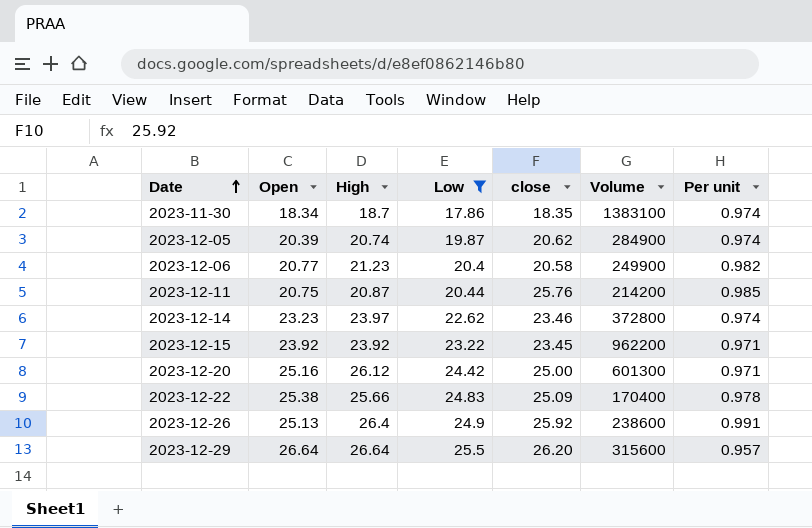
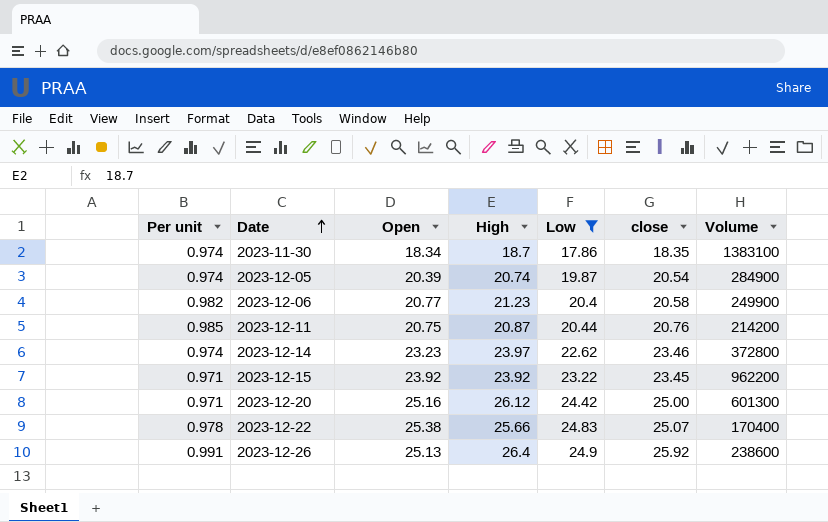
column Per unit | position: 7 -> 1
row 2023-12-29: 26.64 | 26.64 | 25.5 | 26.20 | 315600 | 0.957 -> none
2023-12-05 | close: 20.62 -> 20.54
2023-12-11 | close: 25.76 -> 20.76
2023-12-22 | close: 25.09 -> 25.07

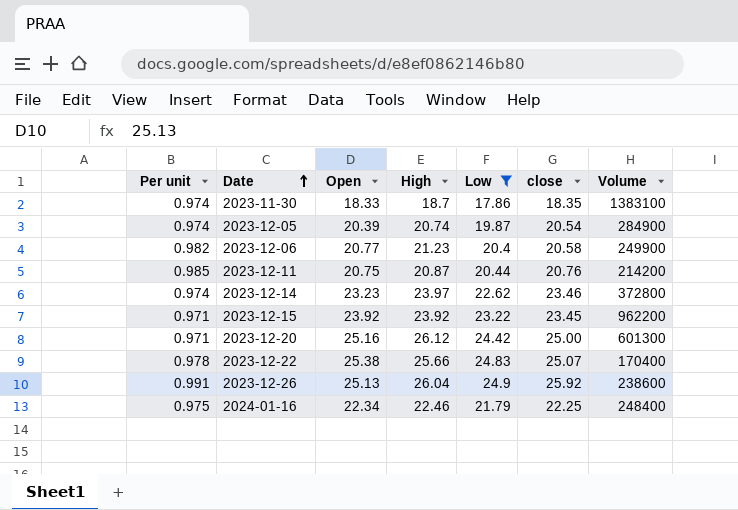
2023-11-30 | Open: 18.34 -> 18.33
2023-12-26 | High: 26.4 -> 26.04
row 2024-01-16: none -> 0.975 | 22.34 | 22.46 | 21.79 | 22.25 | 248400

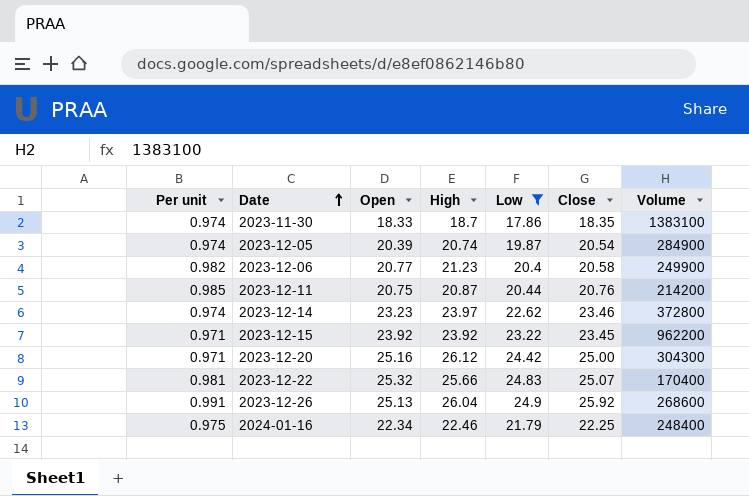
column name: close -> Close
2023-12-20 | Volume: 601300 -> 304300
2023-12-22 | Per unit: 0.978 -> 0.981
2023-12-22 | Open: 25.38 -> 25.32
2023-12-26 | Volume: 238600 -> 268600

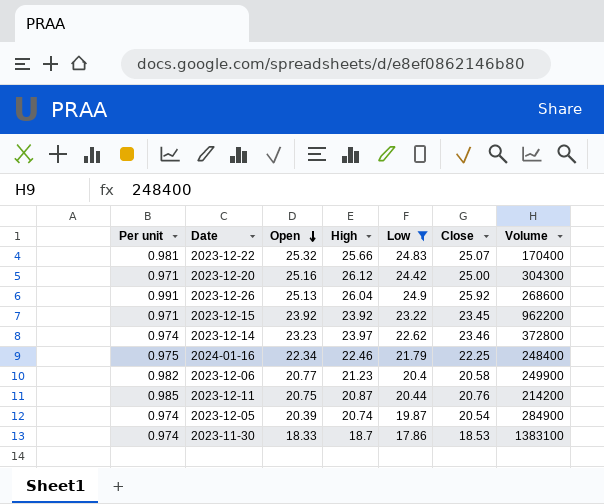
row order: Date ascending -> Open descending
2023-11-30 | Close: 18.35 -> 18.53

